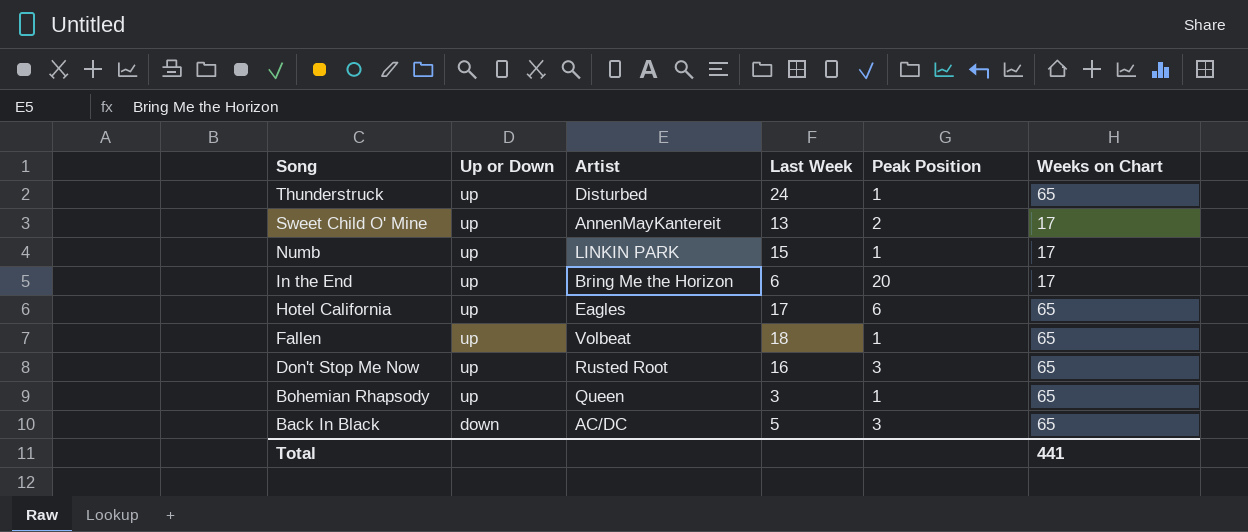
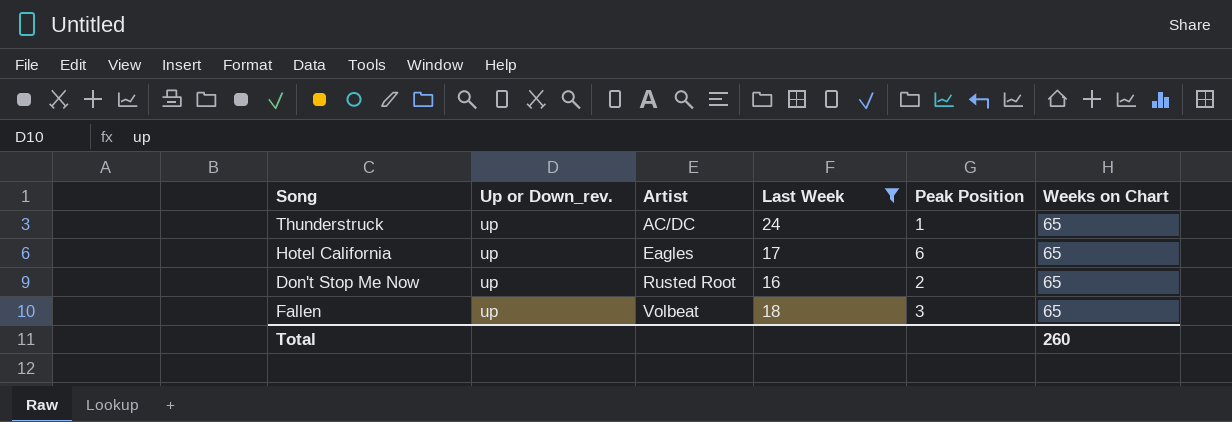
filter: none -> Last Week >= 16
row order: Song descending -> Artist ascending
column name: Up or Down -> Up or Down_rev.
Thunderstruck | Artist: Disturbed -> AC/DC
Don't Stop Me Now | Peak Position: 3 -> 2
Fallen | Peak Position: 1 -> 3
Total | Weeks on Chart: 441 -> 260

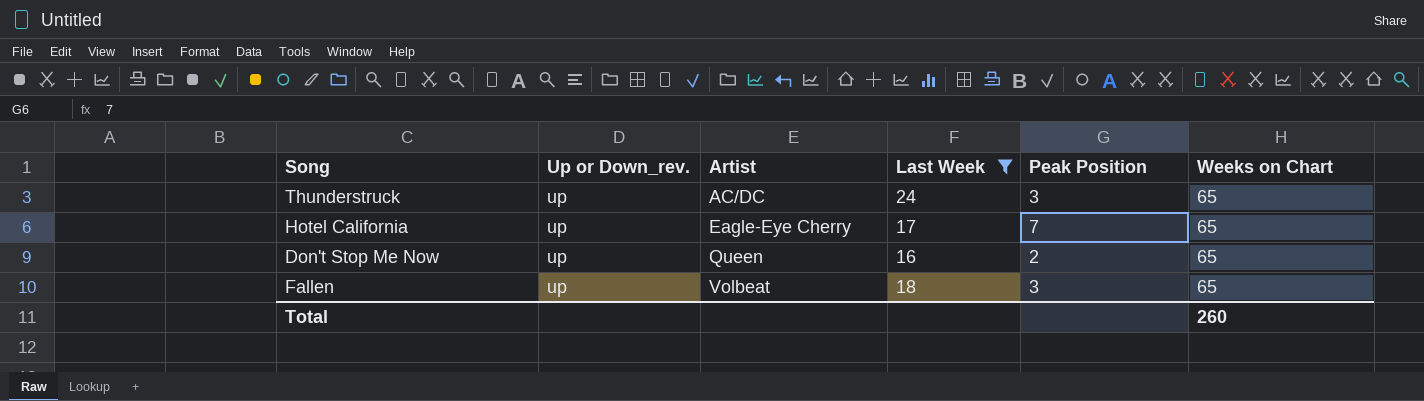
Thunderstruck | Peak Position: 1 -> 3
Hotel California | Artist: Eagles -> Eagle-Eye Cherry
Hotel California | Peak Position: 6 -> 7
Don't Stop Me Now | Artist: Rusted Root -> Queen

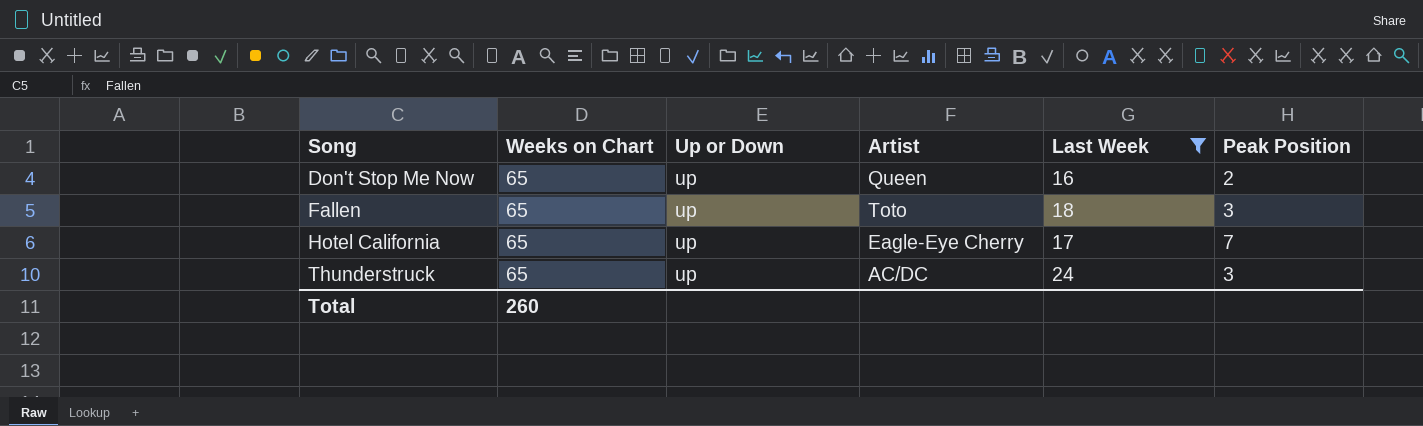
row order: Artist ascending -> Song ascending
column Weeks on Chart | position: 6 -> 2
column name: Up or Down_rev. -> Up or Down
Fallen | Artist: Volbeat -> Toto

